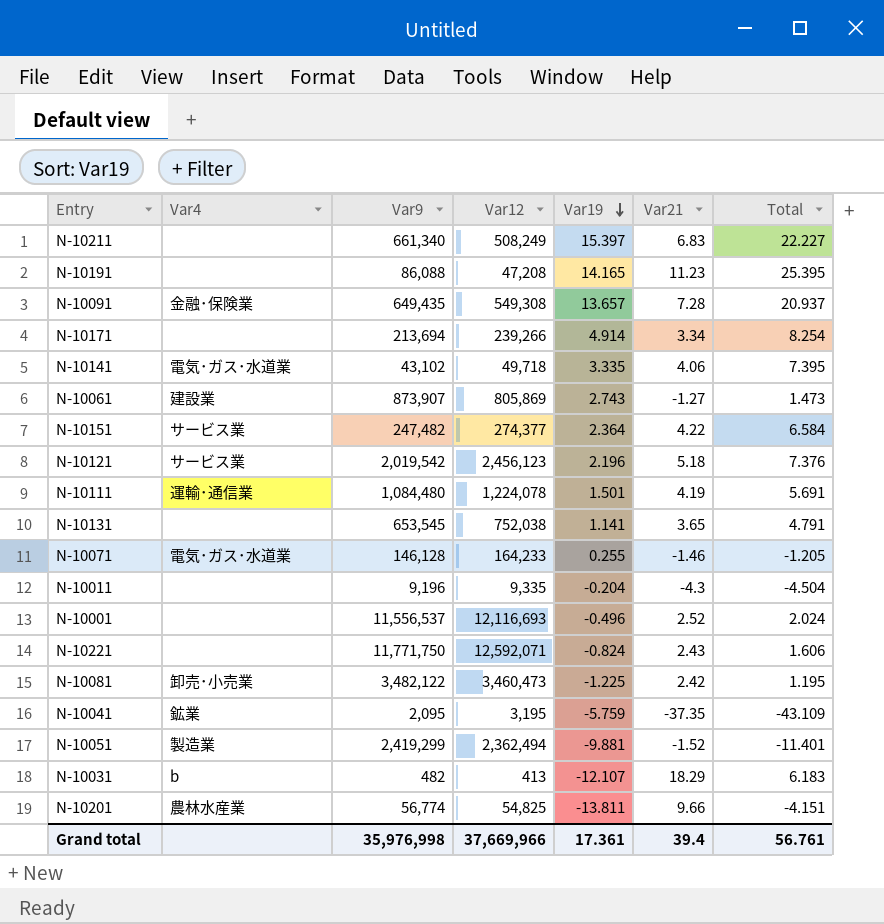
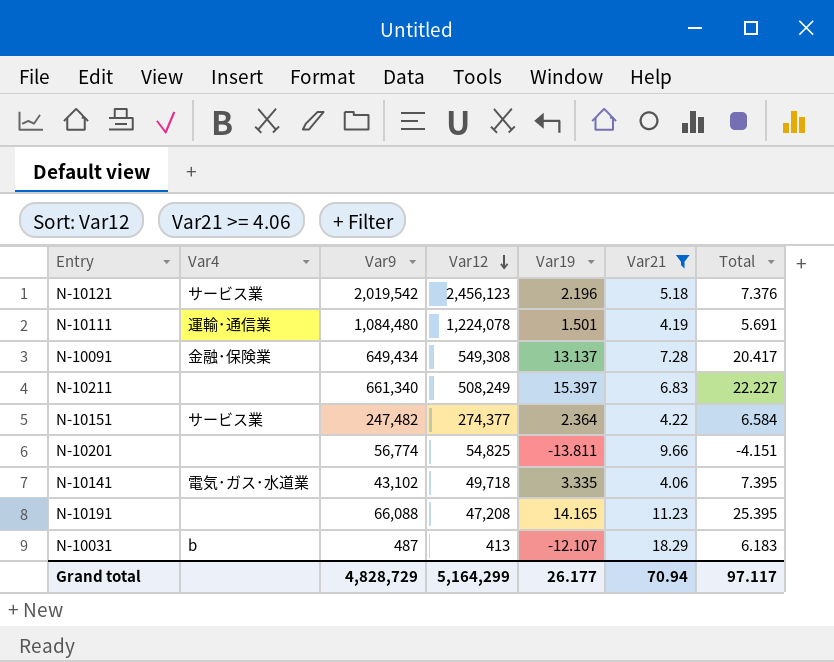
filter: none -> Var21 >= 4.06
row order: Var19 descending -> Var12 descending
N-10091 | Var9: 649,435 -> 649,434
N-10091 | Var19: 13.657 -> 13.137
N-10091 | Total: 20.937 -> 20.417
N-10201 | Var4: 農林水産業 -> none
N-10191 | Var9: 86,088 -> 66,088
N-10031 | Var9: 482 -> 487
Grand total | Var9: 35,976,998 -> 4,828,729
Grand total | Var12: 37,669,966 -> 5,164,299
Grand total | Var19: 17.361 -> 26.177
Grand total | Var21: 39.4 -> 70.94
Grand total | Total: 56.761 -> 97.117

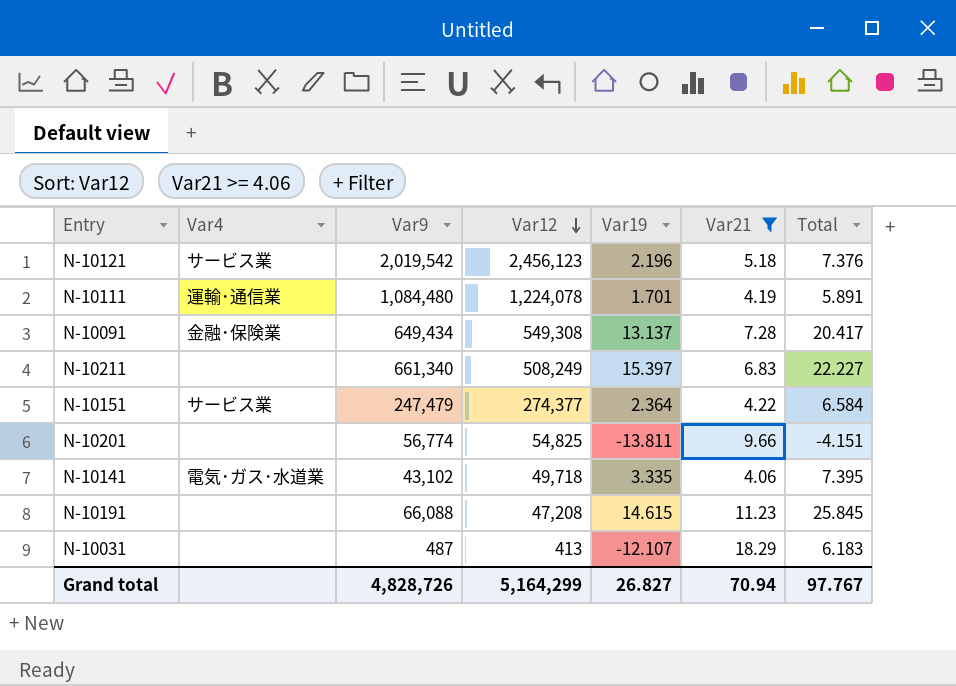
N-10111 | Var19: 1.501 -> 1.701
N-10111 | Total: 5.691 -> 5.891
N-10151 | Var9: 247,482 -> 247,479
N-10191 | Var19: 14.165 -> 14.615
N-10191 | Total: 25.395 -> 25.845
N-10031 | Var4: b -> none
Grand total | Var9: 4,828,729 -> 4,828,726
Grand total | Var19: 26.177 -> 26.827
Grand total | Total: 97.117 -> 97.767

